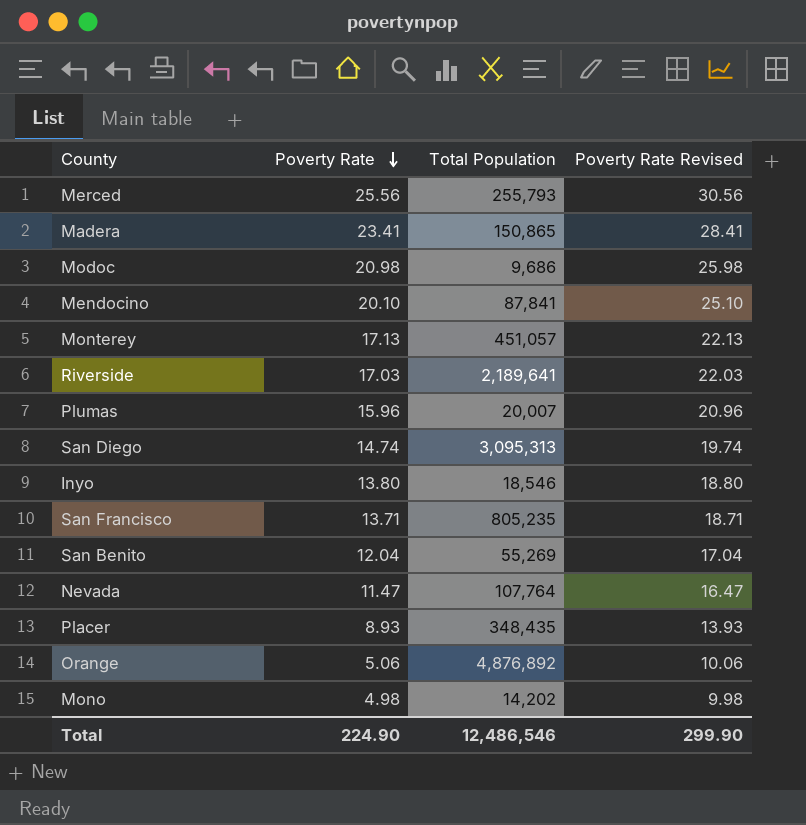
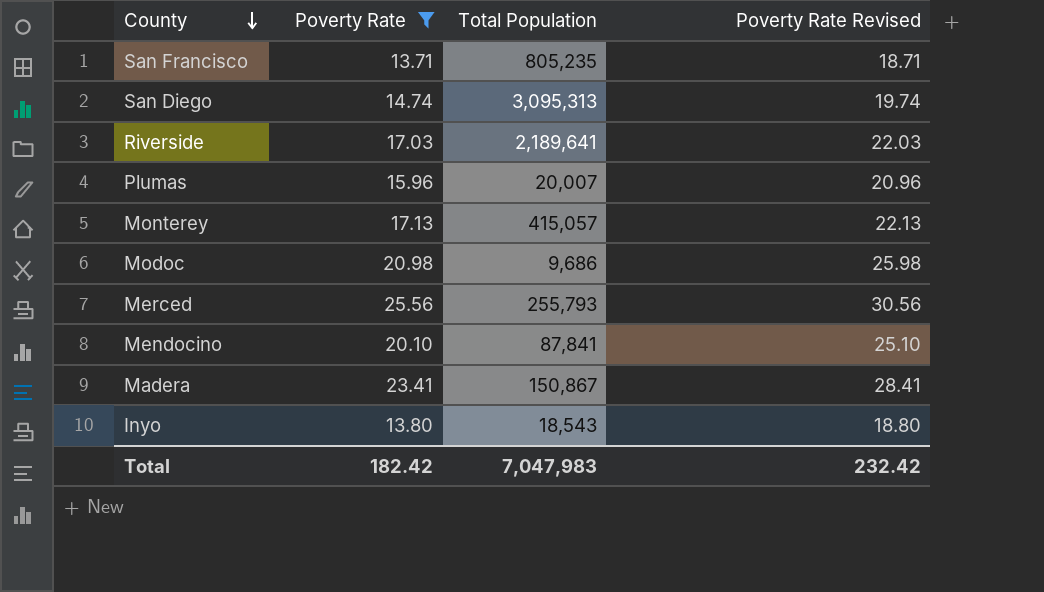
filter: none -> Poverty Rate >= 13.71
row order: Poverty Rate descending -> County descending
Monterey | Total Population: 451,057 -> 415,057
Madera | Total Population: 150,865 -> 150,867
Inyo | Total Population: 18,546 -> 18,543
Total | Poverty Rate: 224.90 -> 182.42
Total | Total Population: 12,486,546 -> 7,047,983
Total | Poverty Rate Revised: 299.90 -> 232.42

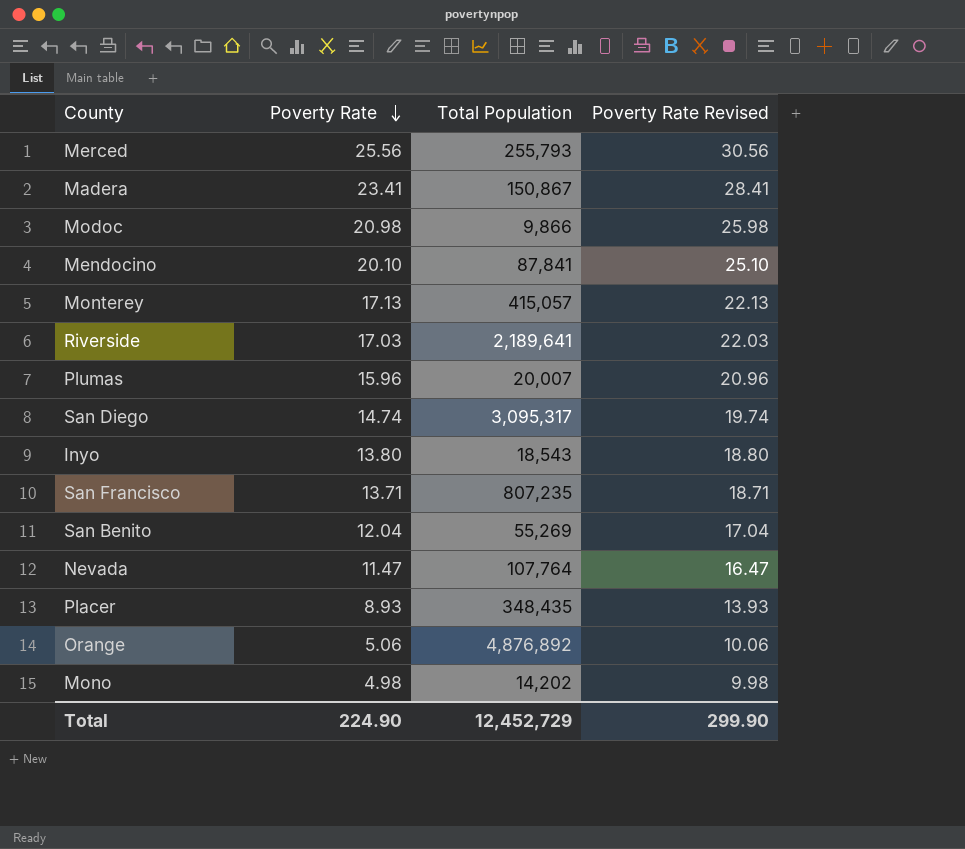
filter: Poverty Rate >= 13.71 -> none
row order: County descending -> Poverty Rate descending
Modoc | Total Population: 9,686 -> 9,866
San Diego | Total Population: 3,095,313 -> 3,095,317
San Francisco | Total Population: 805,235 -> 807,235
Total | Poverty Rate: 182.42 -> 224.90
Total | Total Population: 7,047,983 -> 12,452,729
Total | Poverty Rate Revised: 232.42 -> 299.90

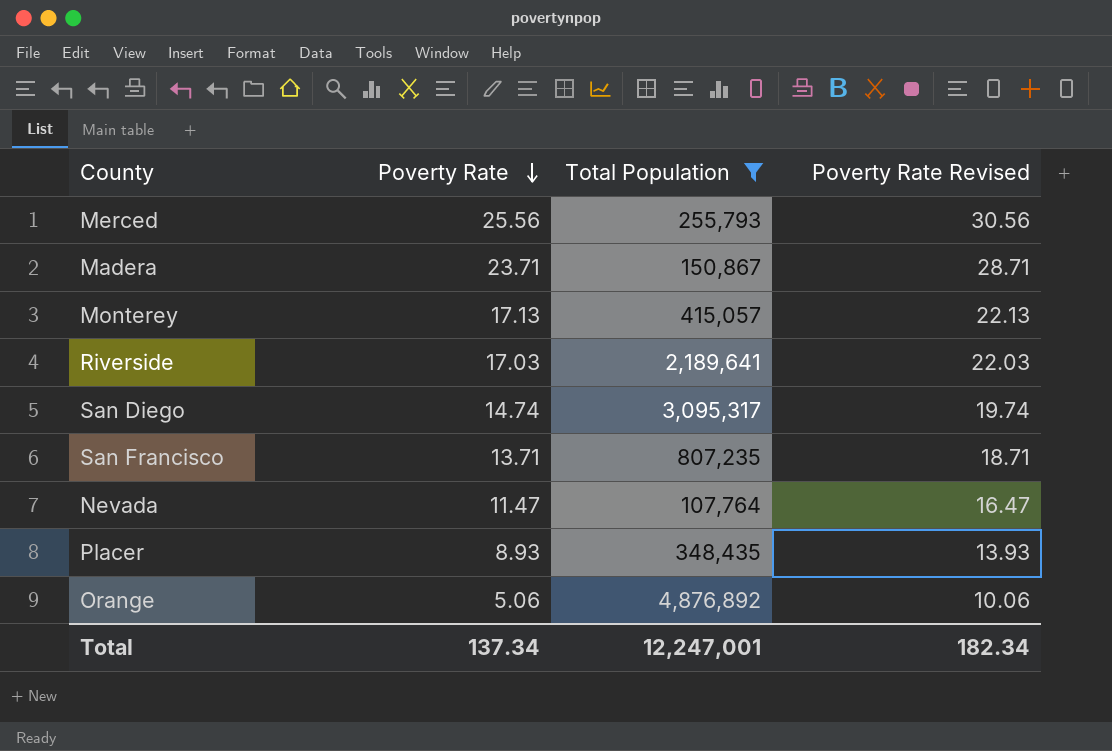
filter: none -> Total Population >= 107,764
Madera | Poverty Rate: 23.41 -> 23.71
Madera | Poverty Rate Revised: 28.41 -> 28.71
Total | Poverty Rate: 224.90 -> 137.34
Total | Total Population: 12,452,729 -> 12,247,001
Total | Poverty Rate Revised: 299.90 -> 182.34

